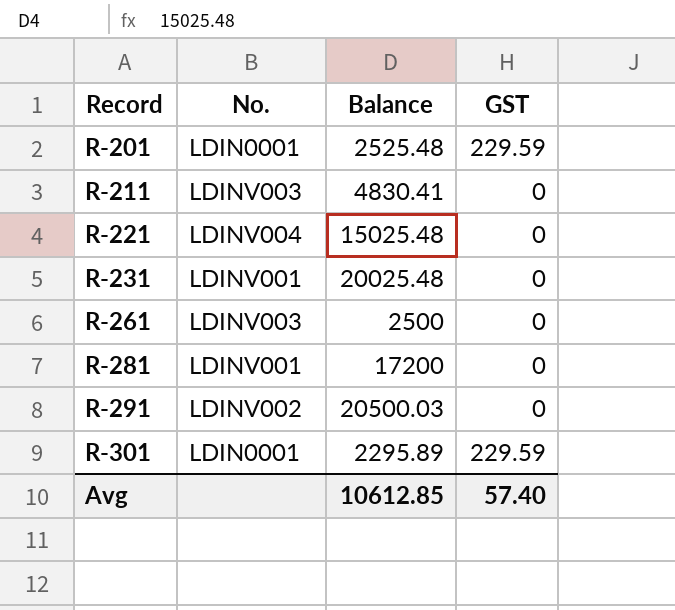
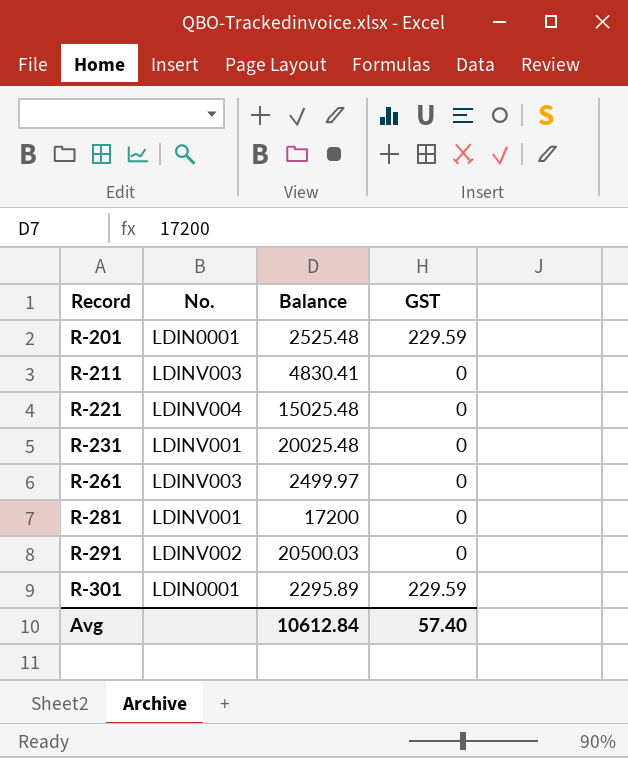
R-261 | Balance: 2500 -> 2499.97
Avg | Balance: 10612.85 -> 10612.84

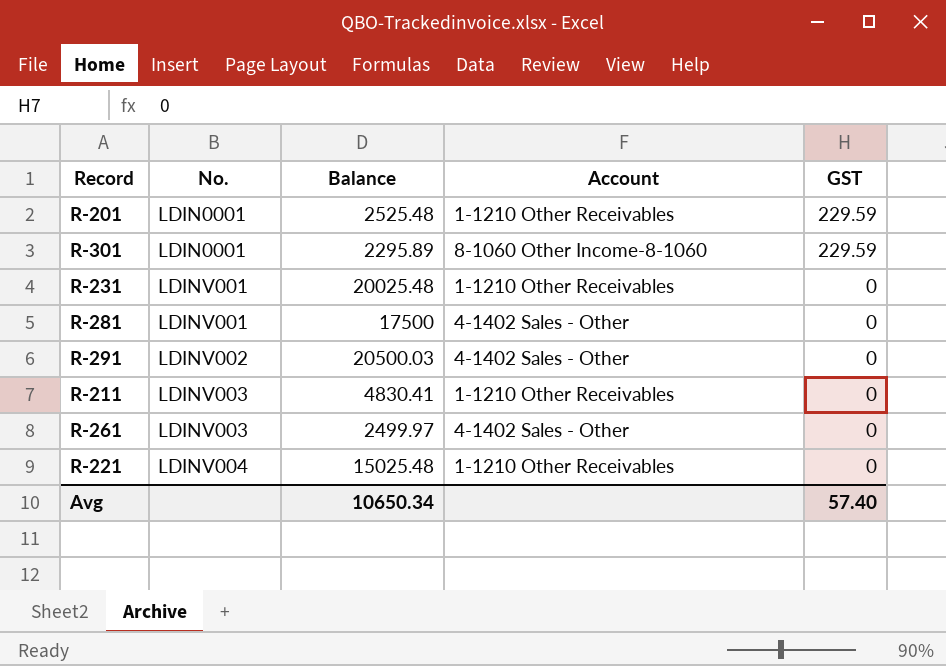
row order: Record ascending -> No. ascending
column Account | position: none -> 4
R-281 | Balance: 17200 -> 17500
Avg | Balance: 10612.84 -> 10650.34

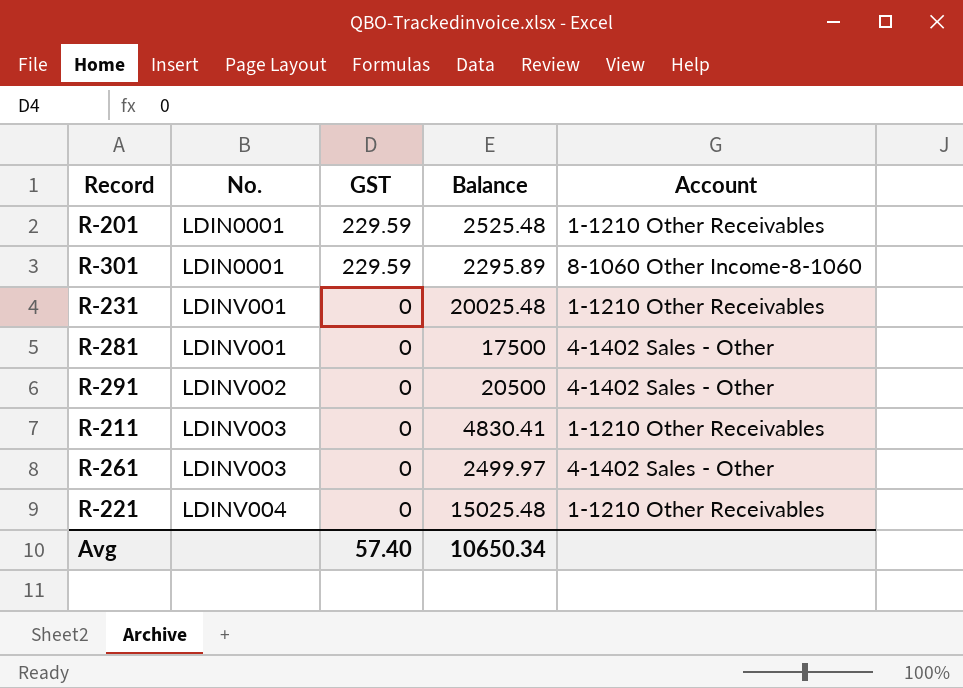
column GST | position: 5 -> 3
R-291 | Balance: 20500.03 -> 20500

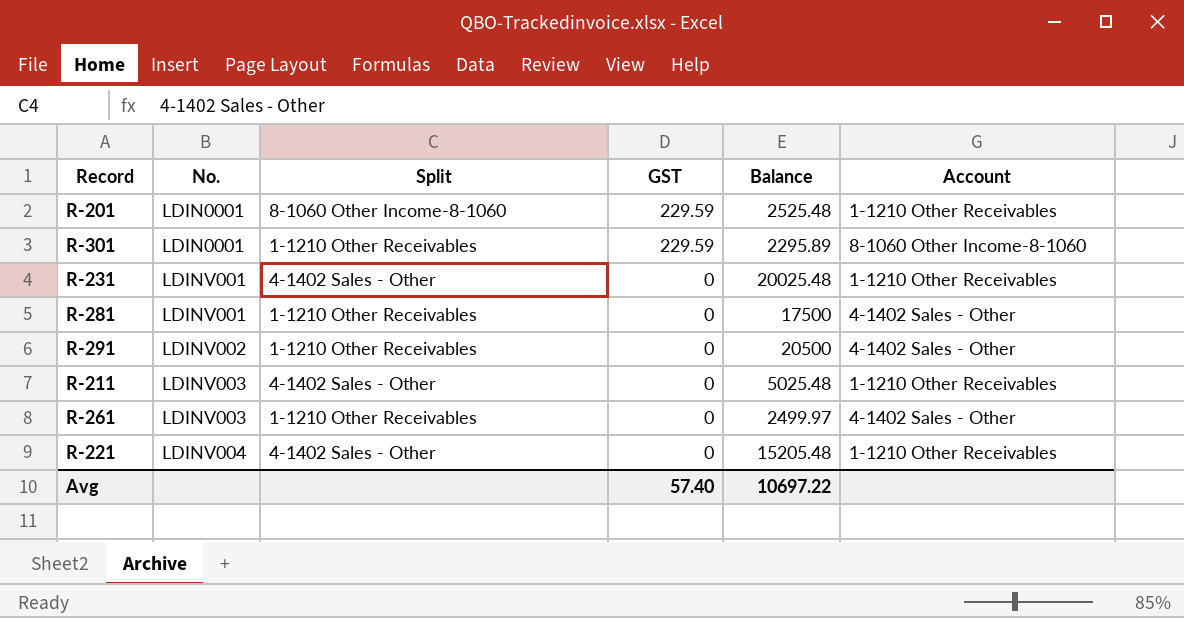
column Split | position: none -> 3
R-211 | Balance: 4830.41 -> 5025.48
R-221 | Balance: 15025.48 -> 15205.48
Avg | Balance: 10650.34 -> 10697.22

